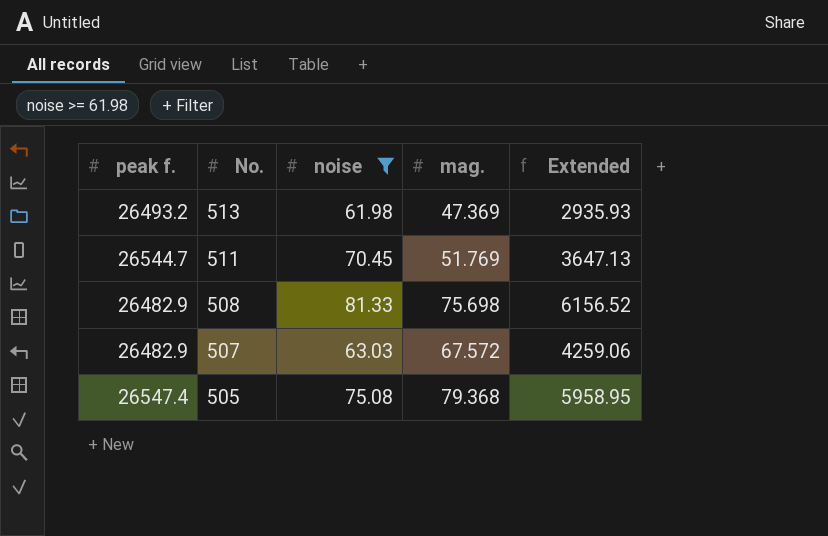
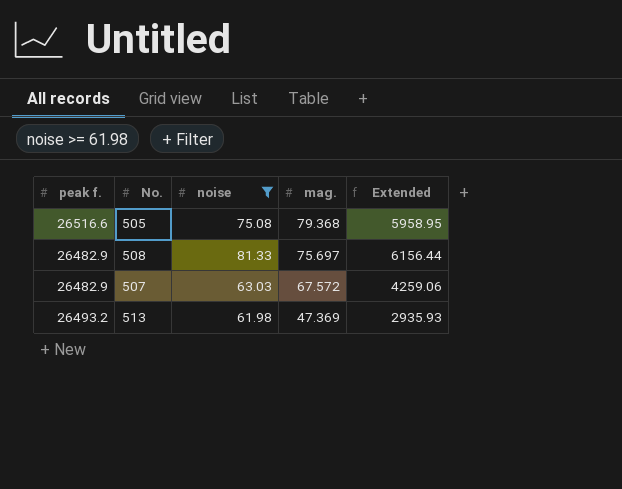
row order: No. descending -> mag. descending
row 511: 26544.7 | 70.45 | 51.769 | 3647.13 -> none
505 | peak f.: 26547.4 -> 26516.6
508 | mag.: 75.698 -> 75.697
508 | Extended: 6156.52 -> 6156.44

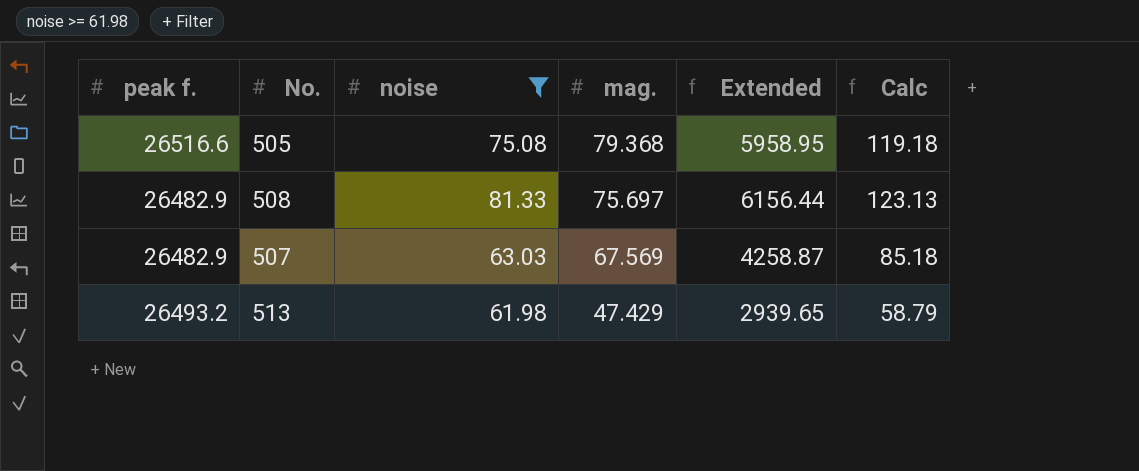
column Calc | formula: none -> [Extended] * 0.02
507 | mag.: 67.572 -> 67.569
507 | Extended: 4259.06 -> 4258.87
513 | mag.: 47.369 -> 47.429
513 | Extended: 2935.93 -> 2939.65

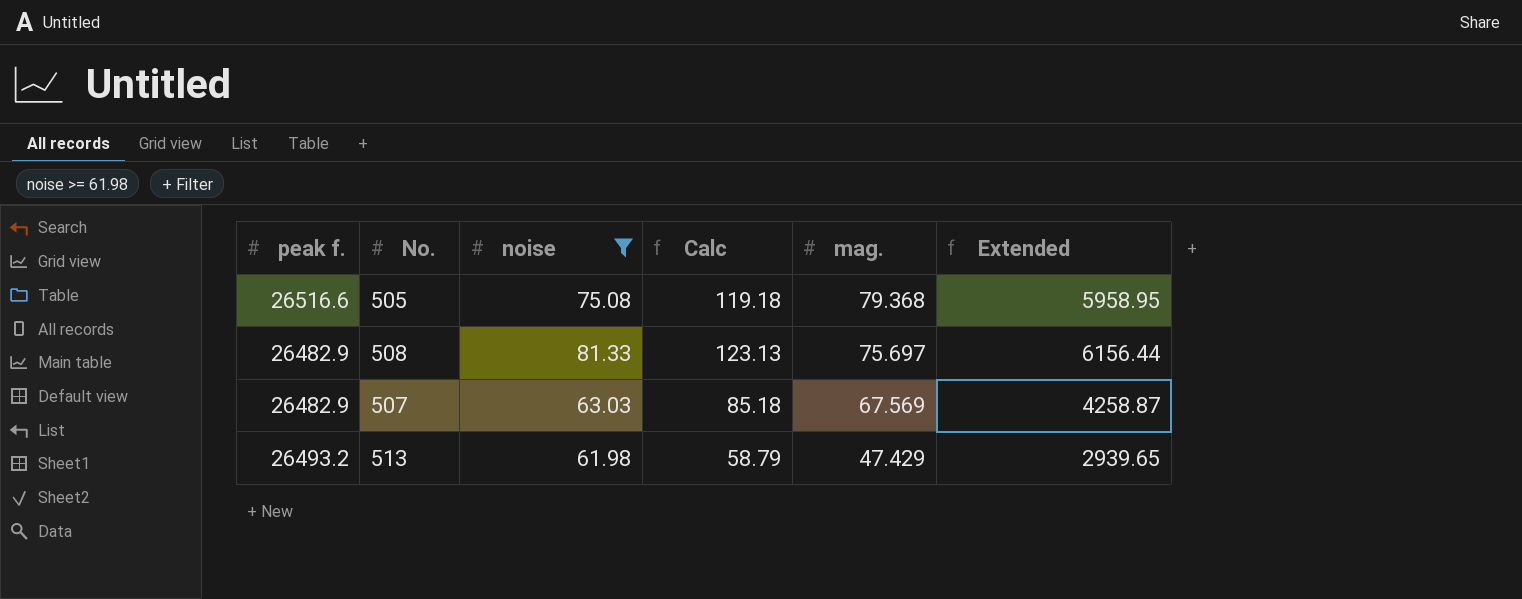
column Calc | position: 6 -> 4

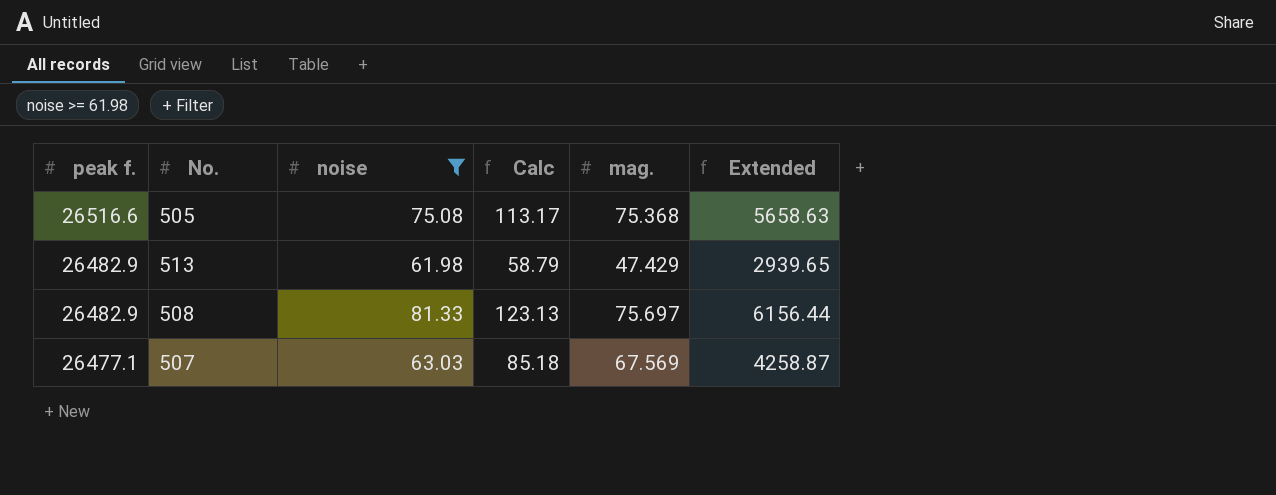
row order: mag. descending -> peak f. descending
505 | Calc: 119.18 -> 113.17
505 | mag.: 79.368 -> 75.368
505 | Extended: 5958.95 -> 5658.63
513 | peak f.: 26493.2 -> 26482.9
507 | peak f.: 26482.9 -> 26477.1

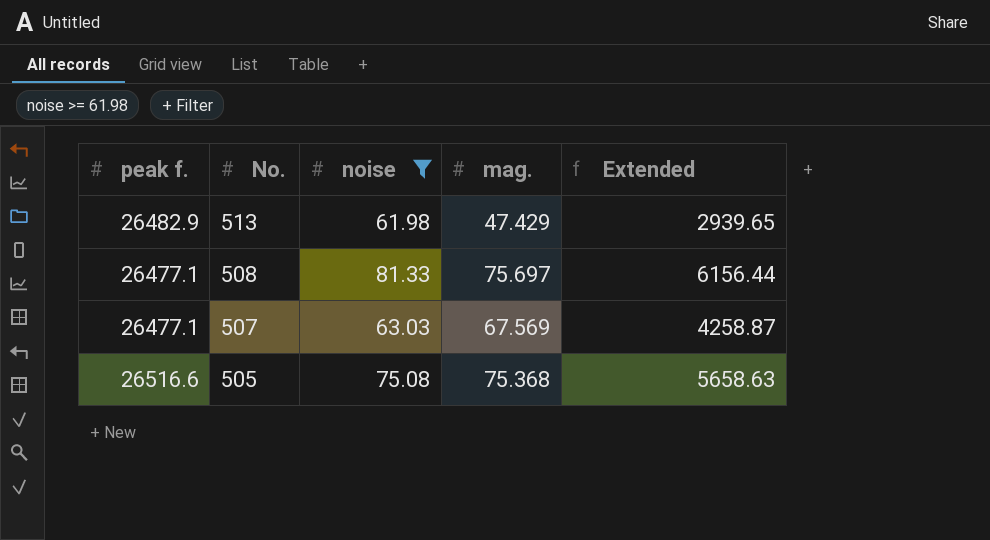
row order: peak f. descending -> No. descending
column Calc | formula: [Extended] * 0.02 -> none
508 | peak f.: 26482.9 -> 26477.1

